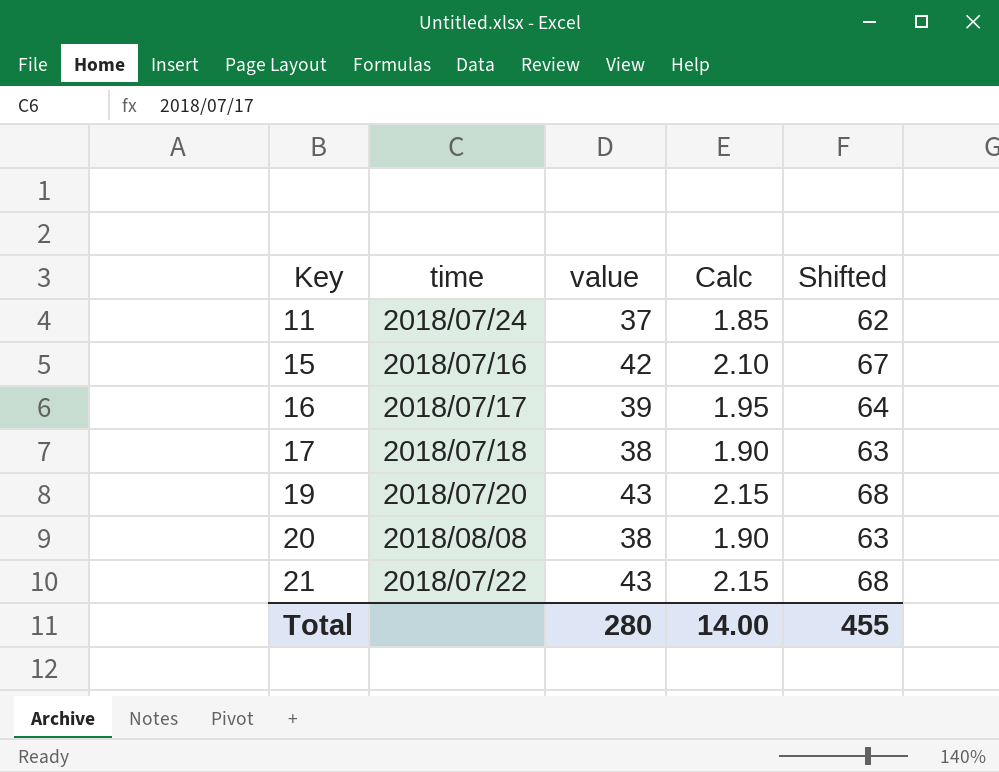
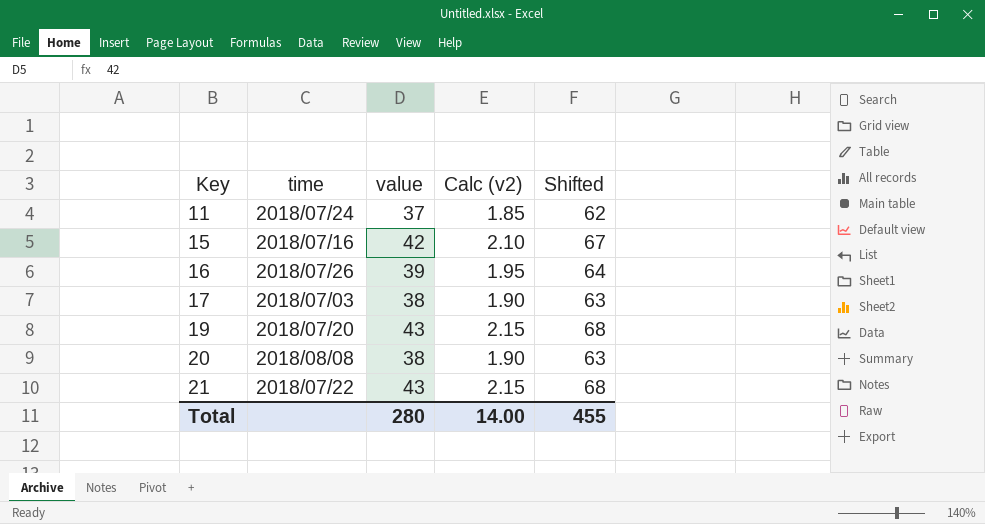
column name: Calc -> Calc (v2)
16 | time: 2018/07/17 -> 2018/07/26
17 | time: 2018/07/18 -> 2018/07/03

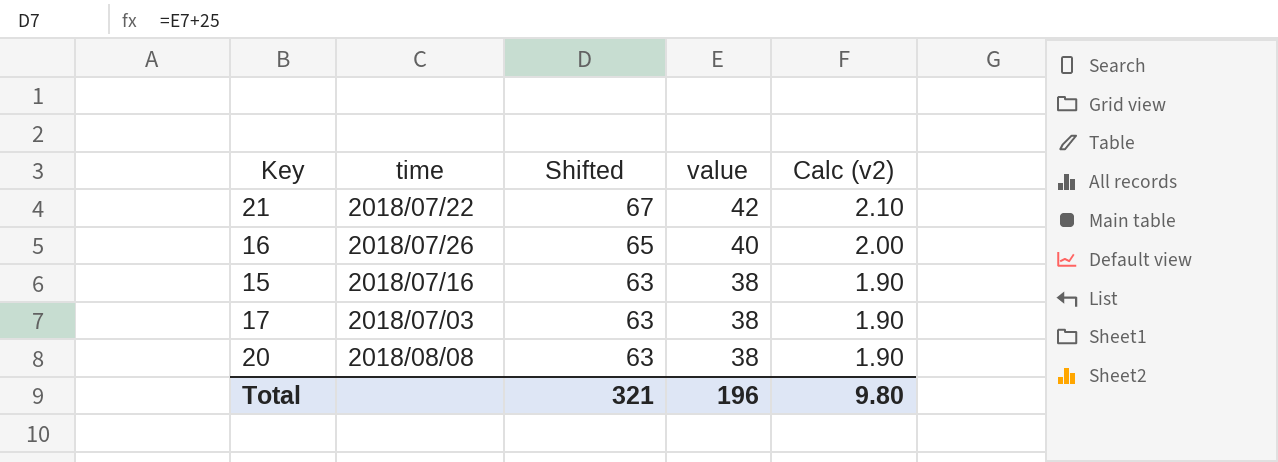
row order: Key ascending -> Shifted descending
column Shifted | position: 5 -> 3
row 11: 2018/07/24 | 37 | 1.85 | 62 -> none
row 19: 2018/07/20 | 43 | 2.15 | 68 -> none
21 | Shifted: 68 -> 67
21 | value: 43 -> 42
21 | Calc (v2): 2.15 -> 2.10
16 | Shifted: 64 -> 65
16 | value: 39 -> 40
16 | Calc (v2): 1.95 -> 2.00
15 | Shifted: 67 -> 63
15 | value: 42 -> 38
15 | Calc (v2): 2.10 -> 1.90
Total | Shifted: 455 -> 321
Total | value: 280 -> 196
Total | Calc (v2): 14.00 -> 9.80

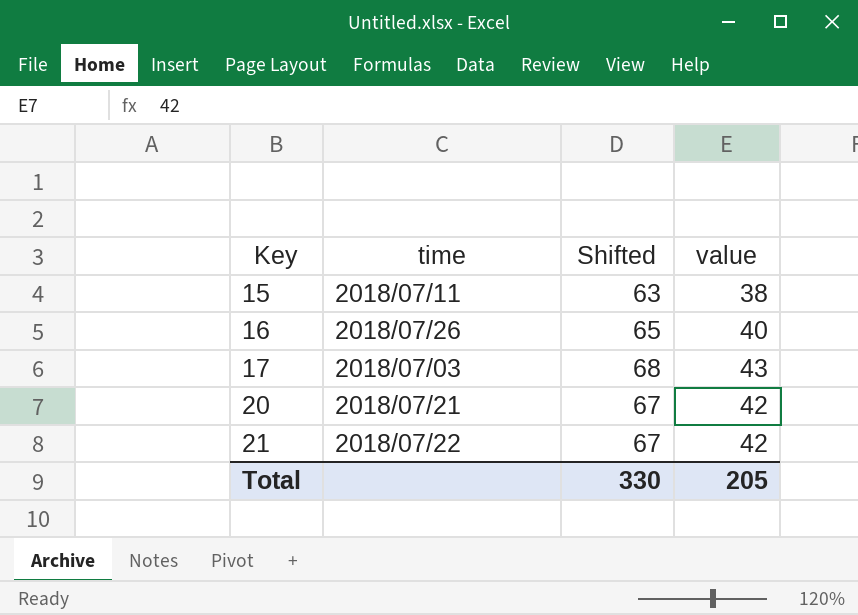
row order: Shifted descending -> Key ascending
column Calc (v2) | formula: [value] * 0.05 -> none
15 | time: 2018/07/16 -> 2018/07/11
17 | Shifted: 63 -> 68
17 | value: 38 -> 43
20 | time: 2018/08/08 -> 2018/07/21
20 | Shifted: 63 -> 67
20 | value: 38 -> 42
Total | Shifted: 321 -> 330
Total | value: 196 -> 205

